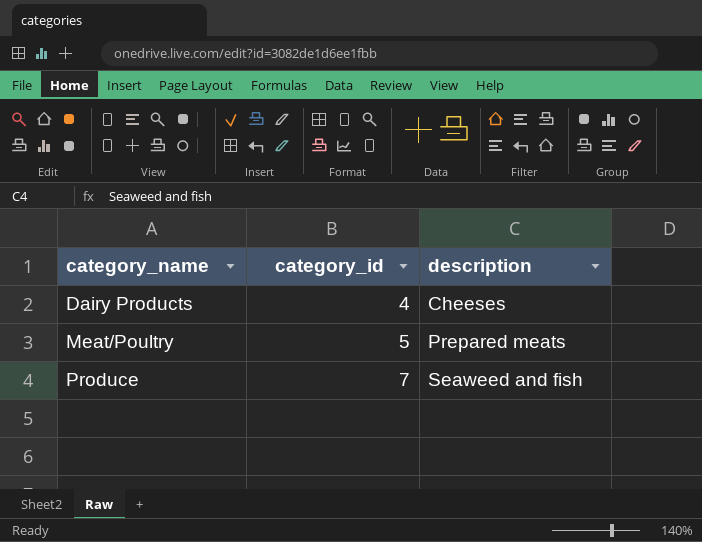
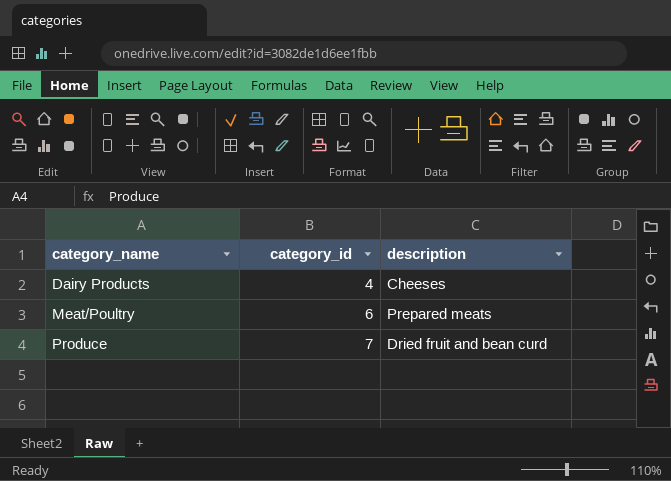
Meat/Poultry | category_id: 5 -> 6
Produce | description: Seaweed and fish -> Dried fruit and bean curd

